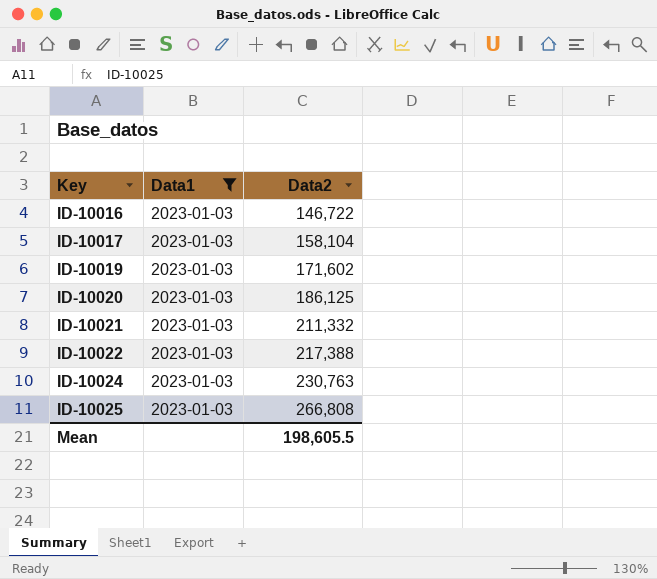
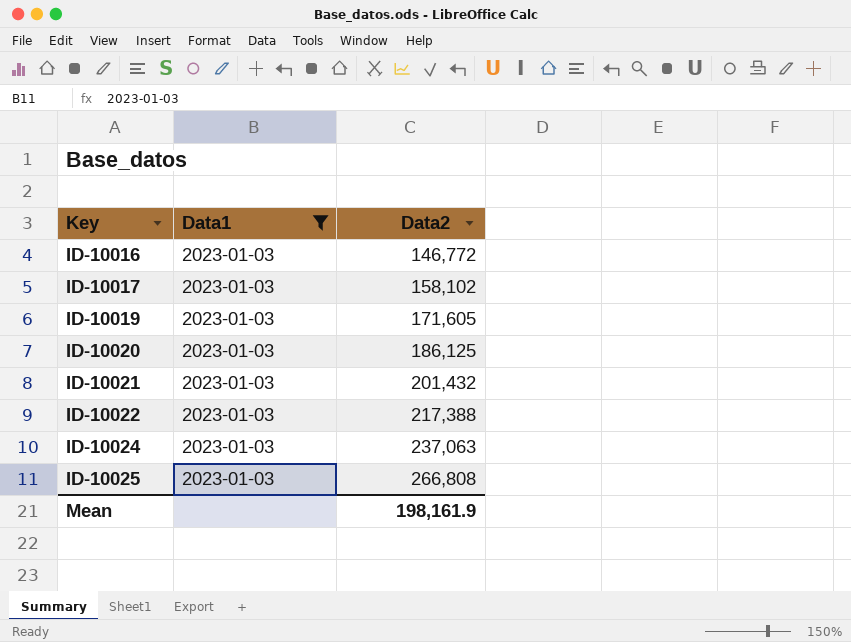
ID-10016 | Data2: 146,722 -> 146,772
ID-10017 | Data2: 158,104 -> 158,102
ID-10019 | Data2: 171,602 -> 171,605
ID-10021 | Data2: 211,332 -> 201,432
ID-10024 | Data2: 230,763 -> 237,063
Mean | Data2: 198,605.5 -> 198,161.9

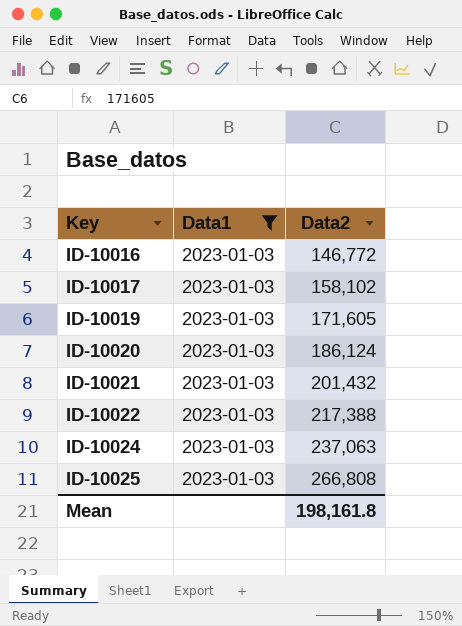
ID-10020 | Data2: 186,125 -> 186,124
Mean | Data2: 198,161.9 -> 198,161.8

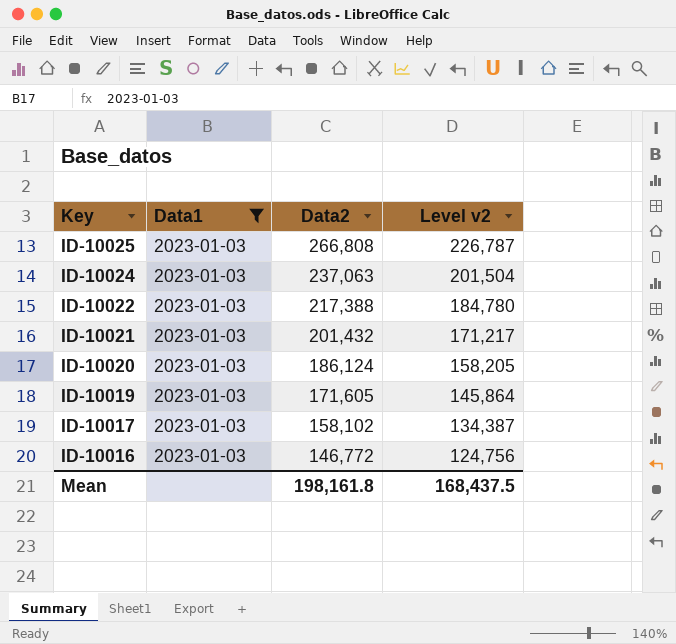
row order: Key ascending -> Key descending
column Level v2 | formula: none -> [Data2] * 0.85

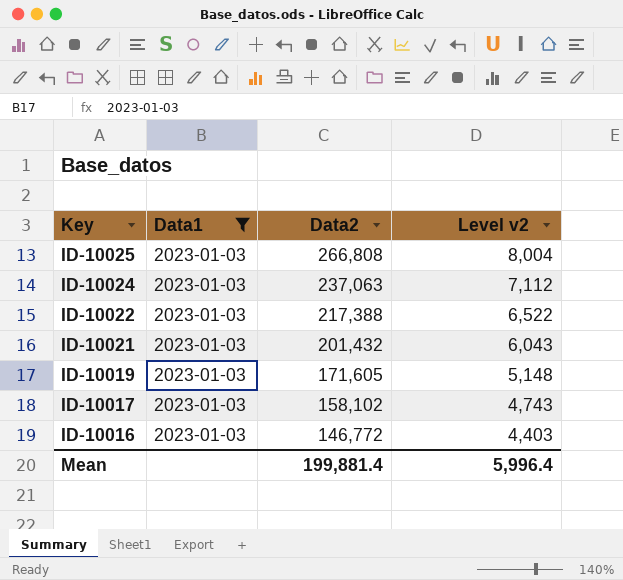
column Level v2 | formula: [Data2] * 0.85 -> [Data2] * 0.03
row ID-10020: 2023-01-03 | 186,124 | 158,205 -> none
Mean | Data2: 198,161.8 -> 199,881.4
Mean | Level v2: 168,437.5 -> 5,996.4

